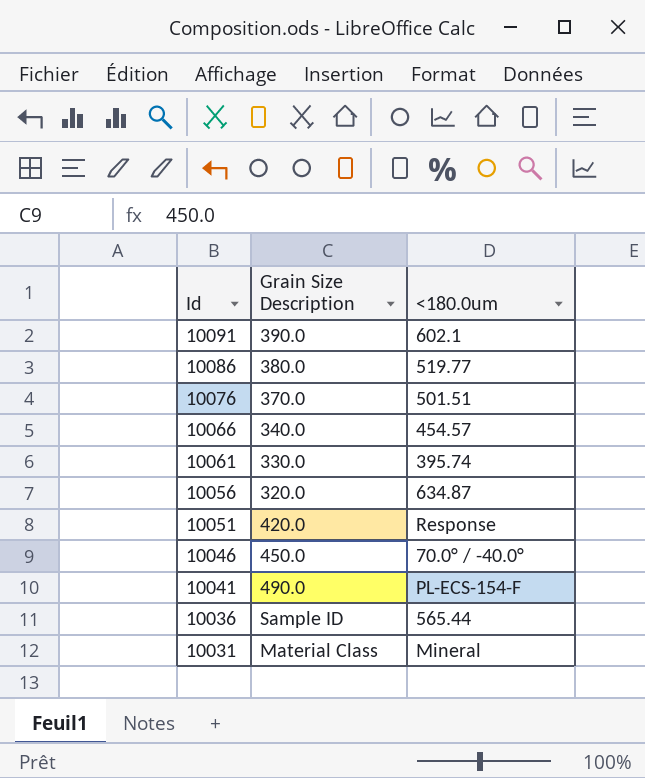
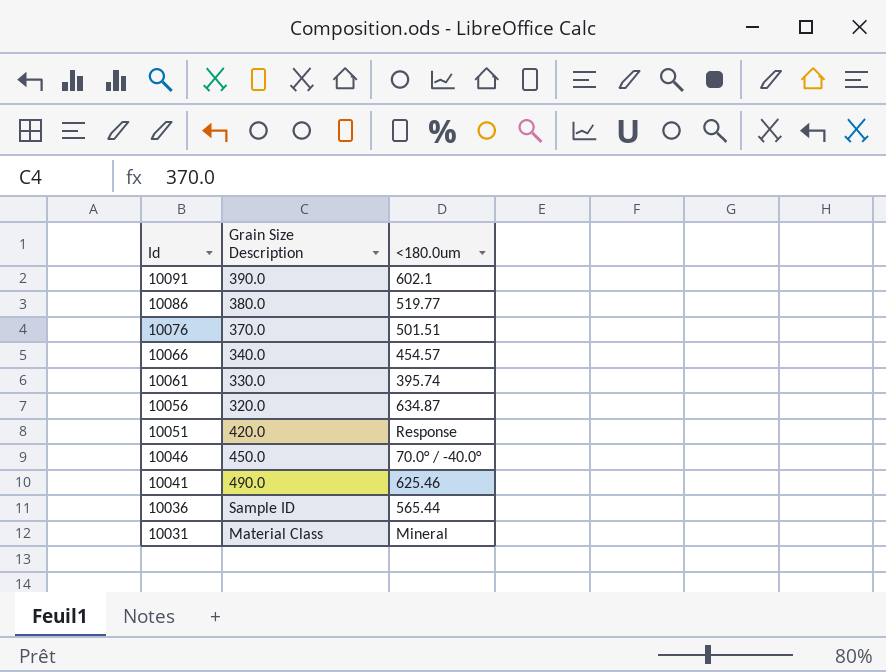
10041 | <180.0um: PL-ECS-154-F -> 625.46

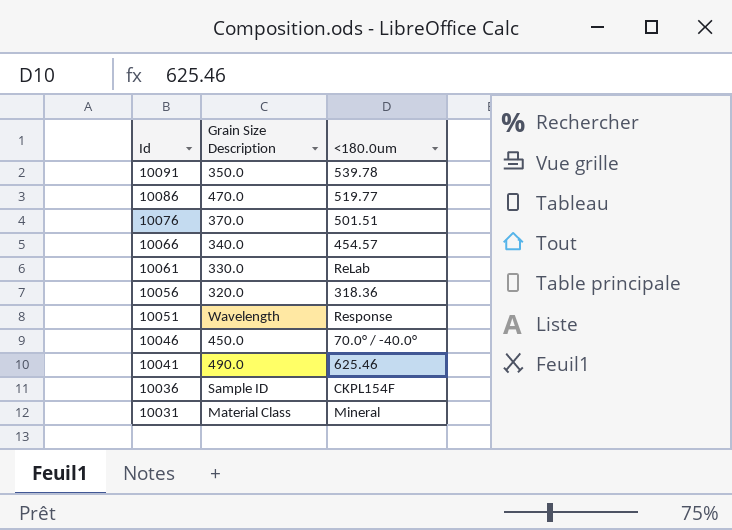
10091 | Grain Size Description: 390.0 -> 350.0
10091 | <180.0um: 602.1 -> 539.78
10086 | Grain Size Description: 380.0 -> 470.0
10061 | <180.0um: 395.74 -> ReLab
10056 | <180.0um: 634.87 -> 318.36
10051 | Grain Size Description: 420.0 -> Wavelength
10036 | <180.0um: 565.44 -> CKPL154F

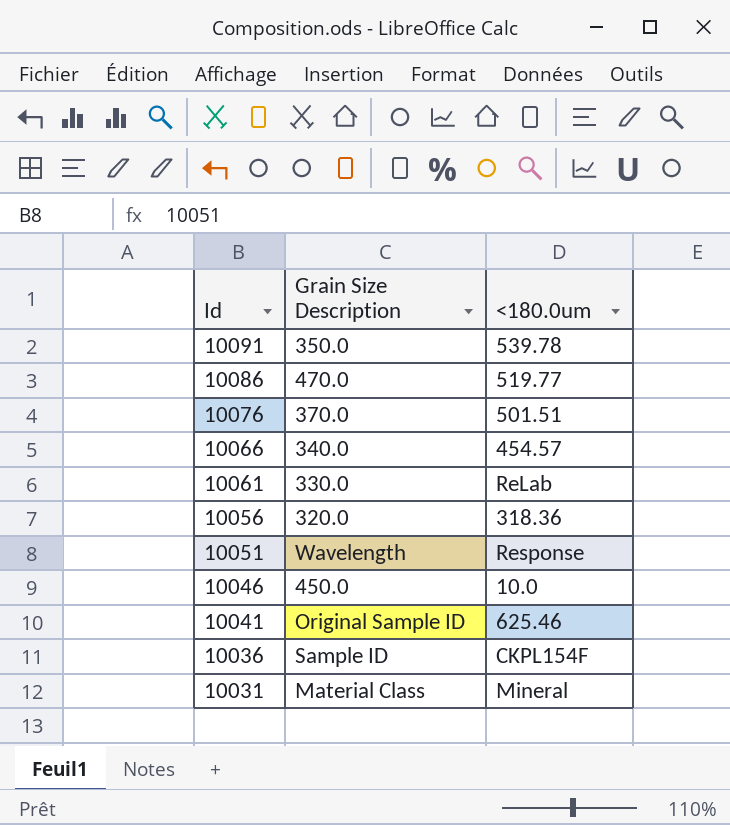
10046 | <180.0um: 70.0° / -40.0° -> 10.0
10041 | Grain Size Description: 490.0 -> Original Sample ID

